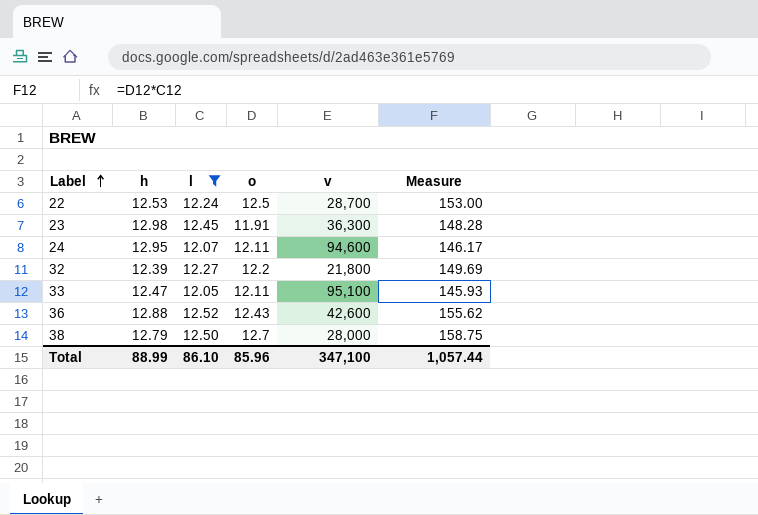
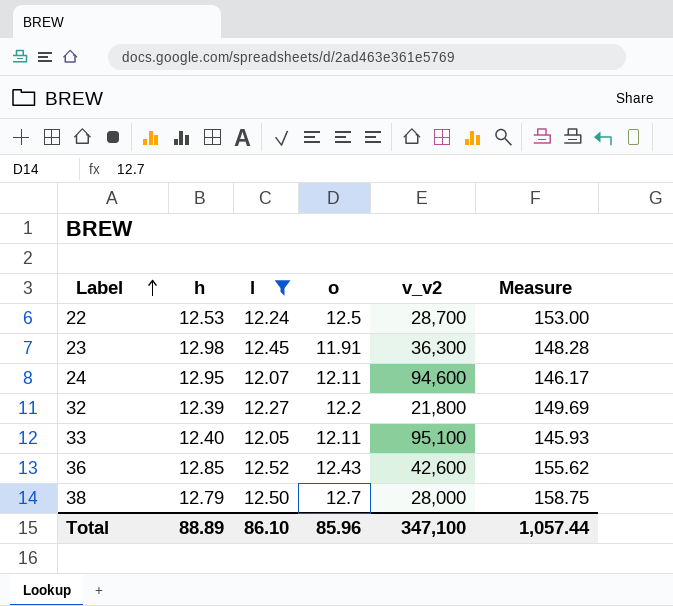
column name: v -> v_v2
33 | h: 12.47 -> 12.40
36 | h: 12.88 -> 12.85
Total | h: 88.99 -> 88.89

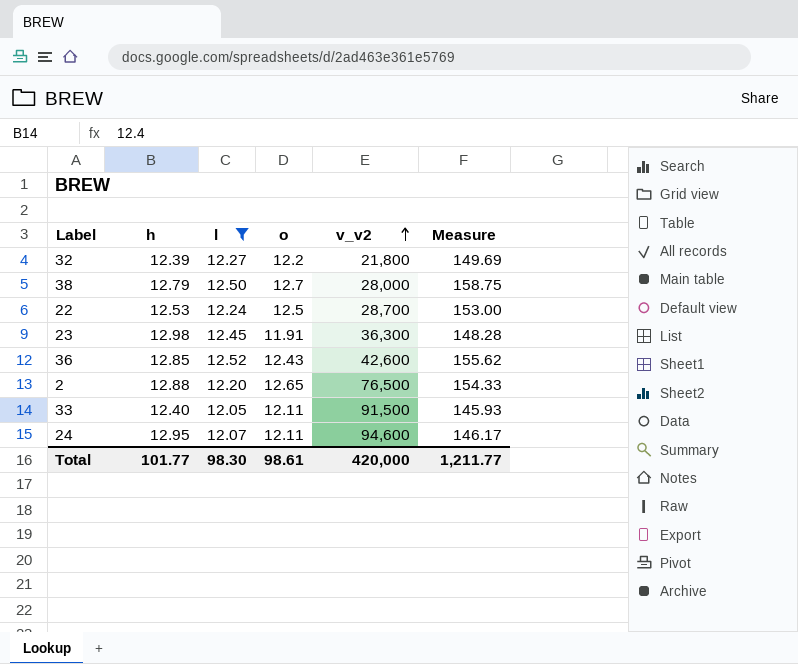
row order: Label ascending -> v_v2 ascending
row 2: none -> 12.88 | 12.20 | 12.65 | 76,500 | 154.33
33 | v_v2: 95,100 -> 91,500
Total | h: 88.89 -> 101.77
Total | l: 86.10 -> 98.30
Total | o: 85.96 -> 98.61
Total | v_v2: 347,100 -> 420,000
Total | Measure: 1,057.44 -> 1,211.77

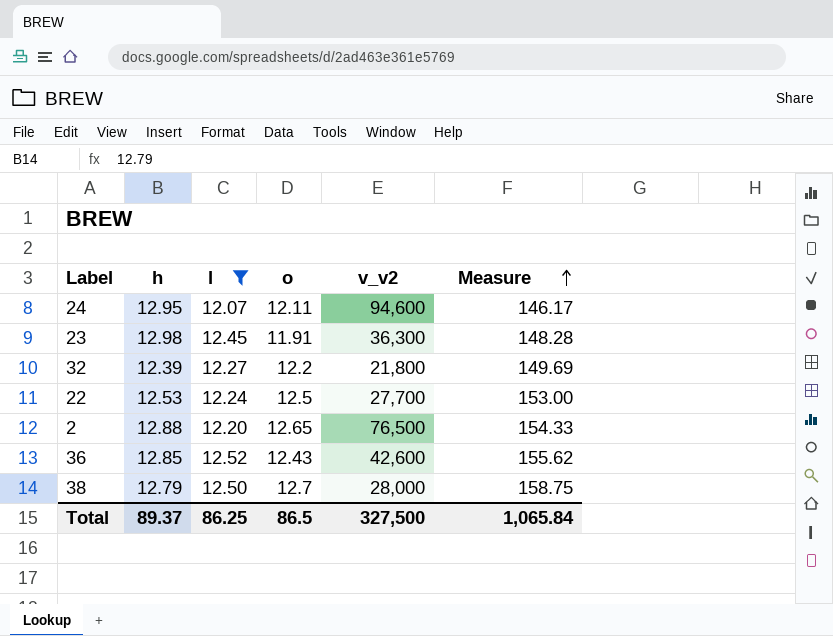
row order: v_v2 ascending -> Measure ascending
row 33: 12.40 | 12.05 | 12.11 | 91,500 | 145.93 -> none
22 | v_v2: 28,700 -> 27,700
Total | h: 101.77 -> 89.37
Total | l: 98.30 -> 86.25
Total | o: 98.61 -> 86.5
Total | v_v2: 420,000 -> 327,500
Total | Measure: 1,211.77 -> 1,065.84

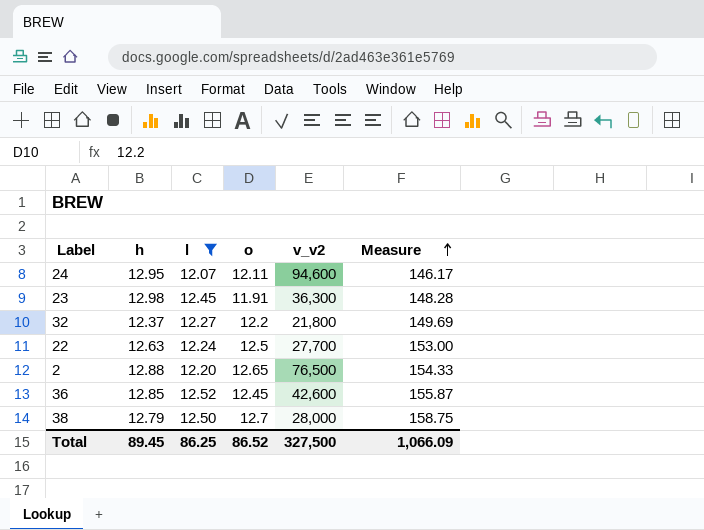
32 | h: 12.39 -> 12.37
22 | h: 12.53 -> 12.63
36 | o: 12.43 -> 12.45
36 | Measure: 155.62 -> 155.87
Total | h: 89.37 -> 89.45
Total | o: 86.5 -> 86.52
Total | Measure: 1,065.84 -> 1,066.09

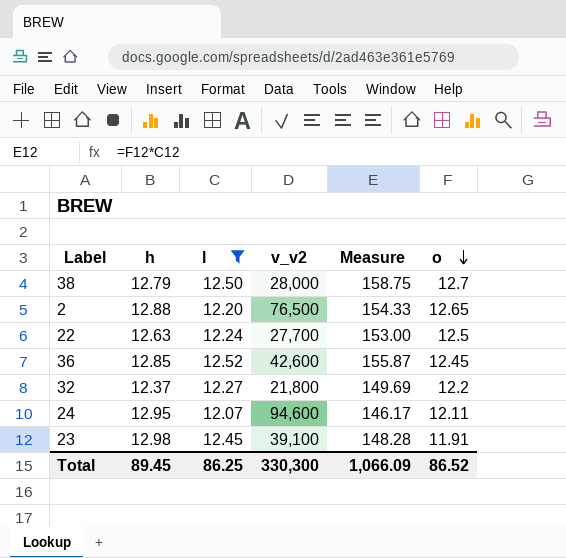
row order: Measure ascending -> o descending
column o | position: 4 -> 6
23 | v_v2: 36,300 -> 39,100
Total | v_v2: 327,500 -> 330,300

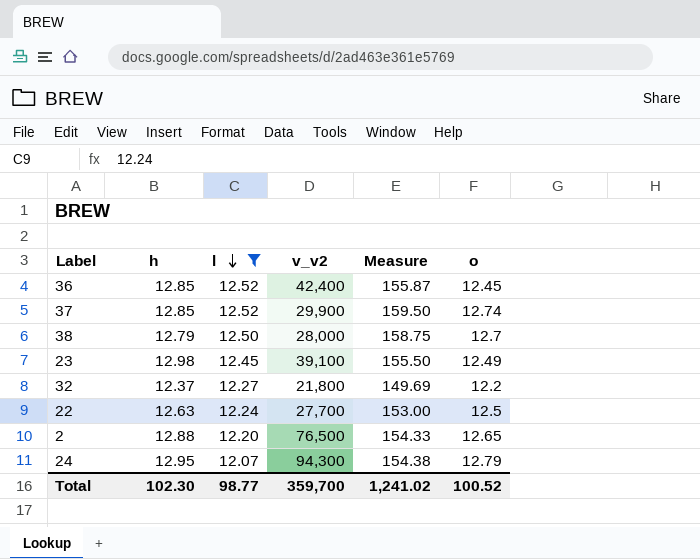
row order: o descending -> l descending
36 | v_v2: 42,600 -> 42,400
row 37: none -> 12.85 | 12.52 | 29,900 | 159.50 | 12.74
23 | Measure: 148.28 -> 155.50
23 | o: 11.91 -> 12.49
24 | v_v2: 94,600 -> 94,300
24 | Measure: 146.17 -> 154.38
24 | o: 12.11 -> 12.79
Total | h: 89.45 -> 102.30
Total | l: 86.25 -> 98.77
Total | v_v2: 330,300 -> 359,700
Total | Measure: 1,066.09 -> 1,241.02
Total | o: 86.52 -> 100.52

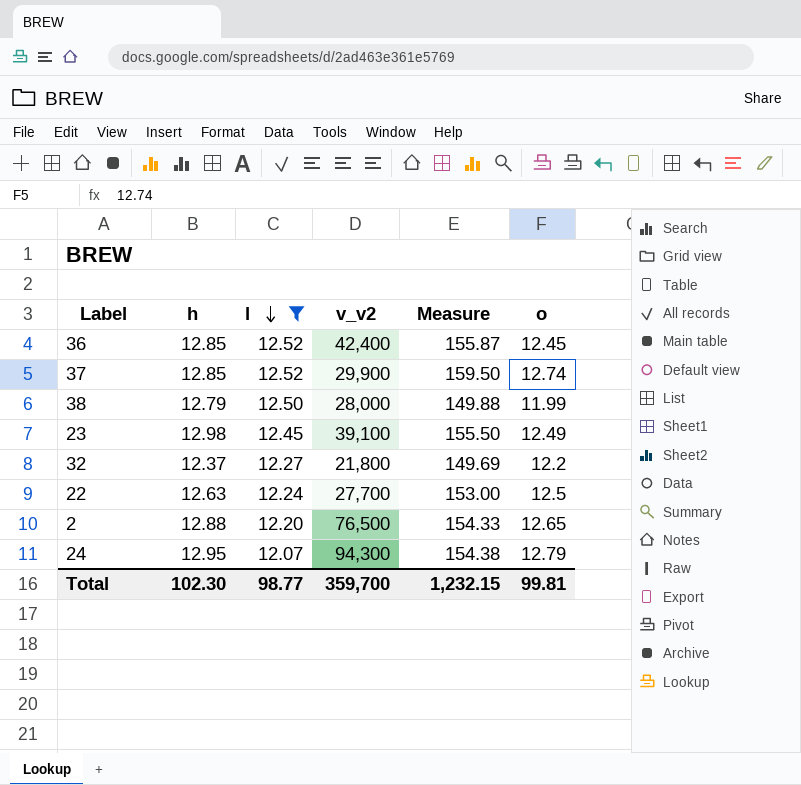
38 | Measure: 158.75 -> 149.88
38 | o: 12.7 -> 11.99
Total | Measure: 1,241.02 -> 1,232.15
Total | o: 100.52 -> 99.81

